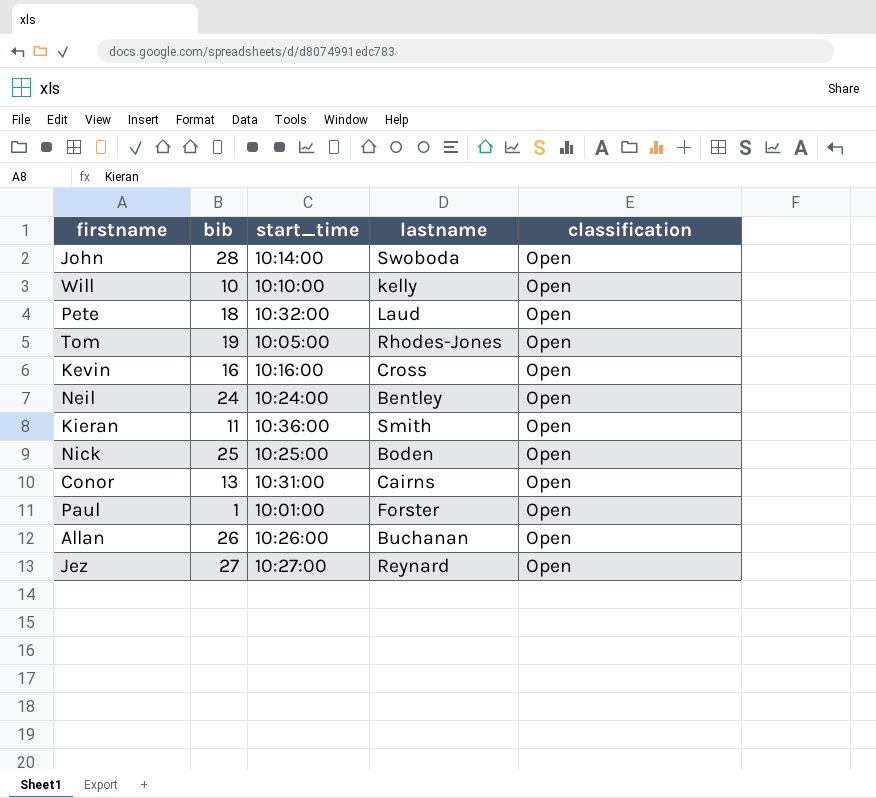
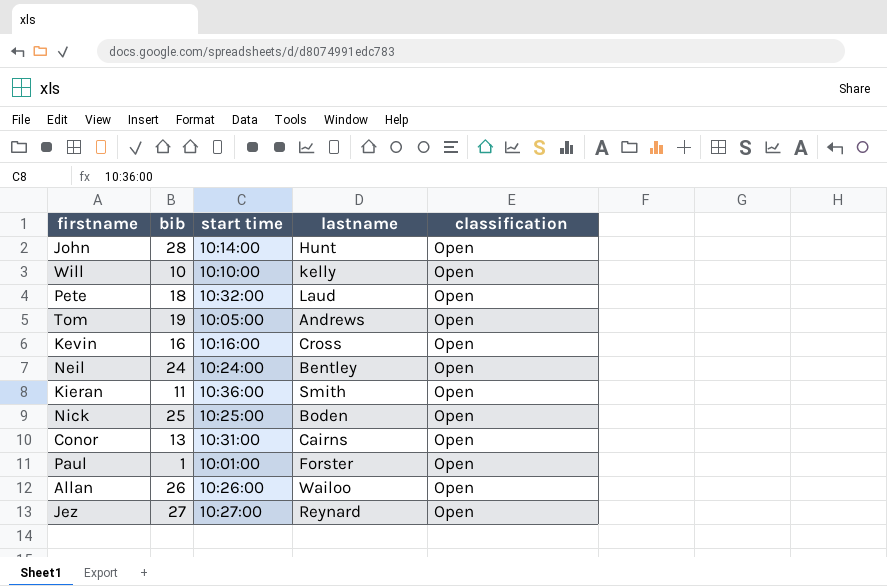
column name: start_time -> start time
John | lastname: Swoboda -> Hunt
Tom | lastname: Rhodes-Jones -> Andrews
Allan | lastname: Buchanan -> Wailoo

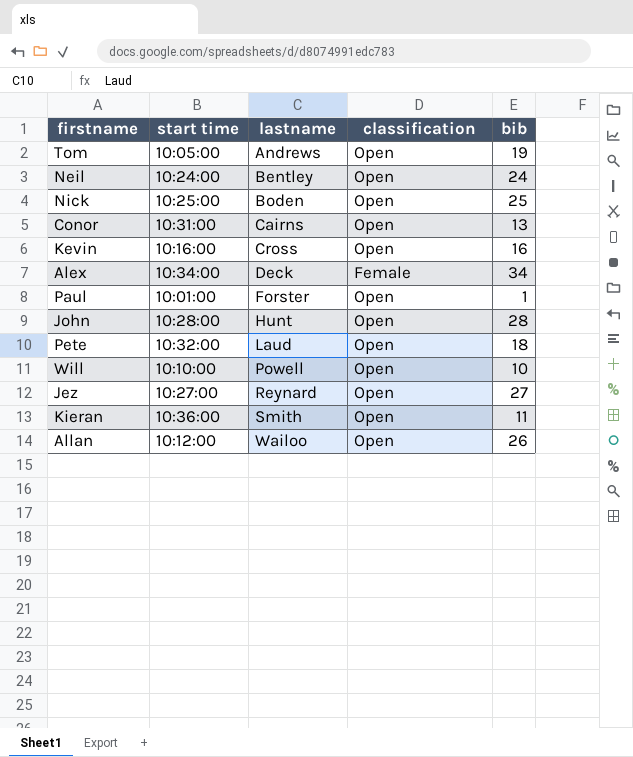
row order: none -> lastname ascending
column bib | position: 2 -> 5
row Alex: none -> 10:34:00 | Deck | Female | 34
John | start time: 10:14:00 -> 10:28:00
Will | lastname: kelly -> Powell
Allan | start time: 10:26:00 -> 10:12:00

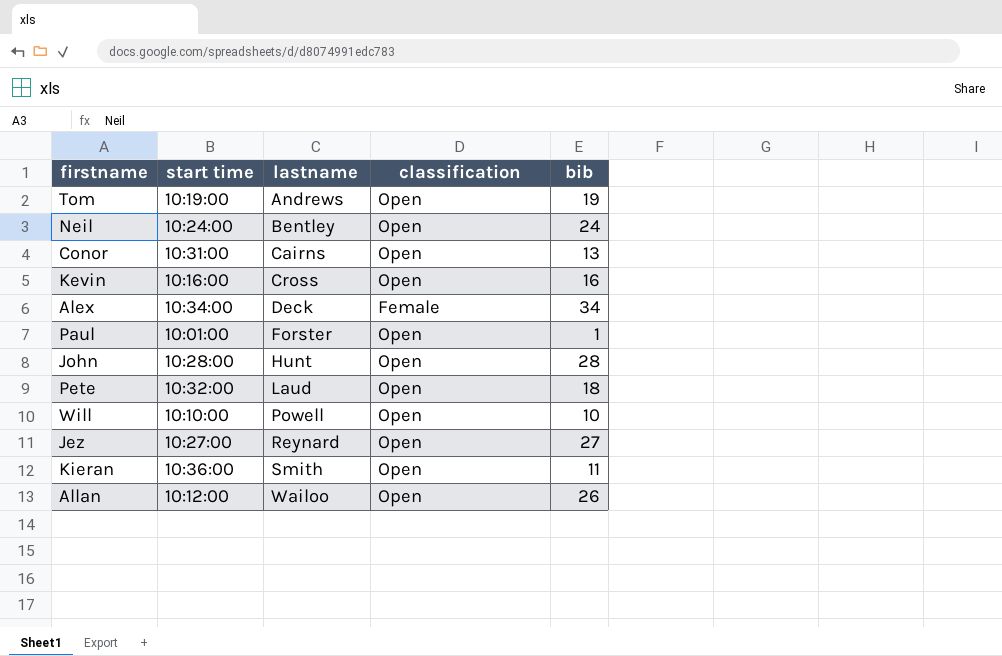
row Nick: 10:25:00 | Boden | Open | 25 -> none
Tom | start time: 10:05:00 -> 10:19:00

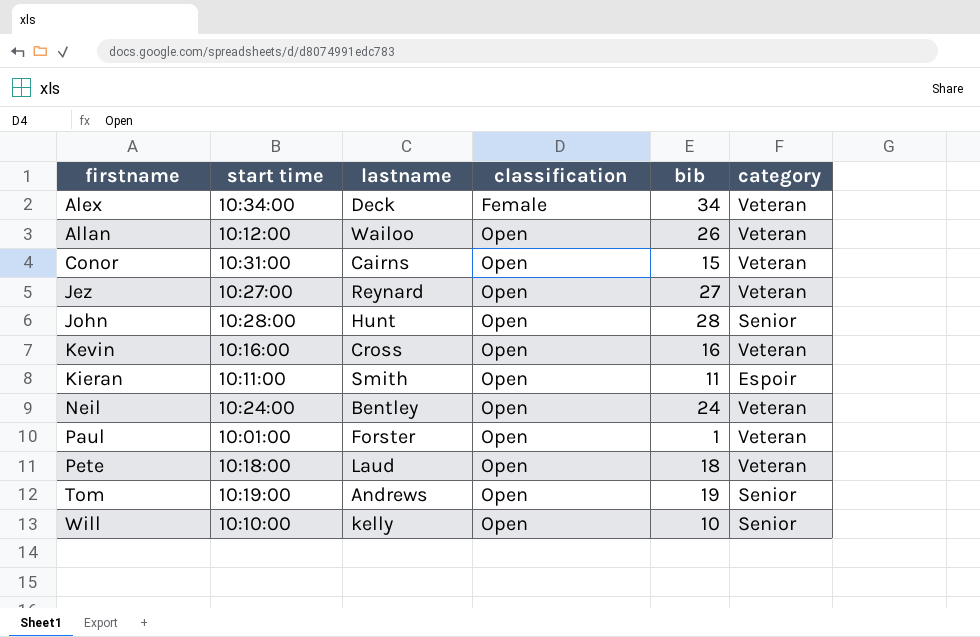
row order: lastname ascending -> firstname ascending
column category | position: none -> 6
Conor | bib: 13 -> 15
Kieran | start time: 10:36:00 -> 10:11:00
Pete | start time: 10:32:00 -> 10:18:00
Will | lastname: Powell -> kelly

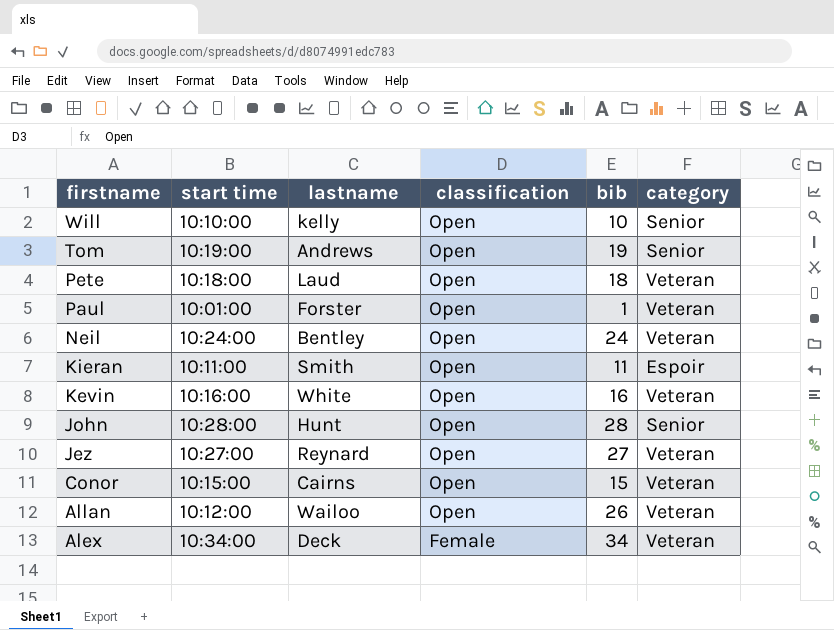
row order: firstname ascending -> firstname descending
Kevin | lastname: Cross -> White
Conor | start time: 10:31:00 -> 10:15:00

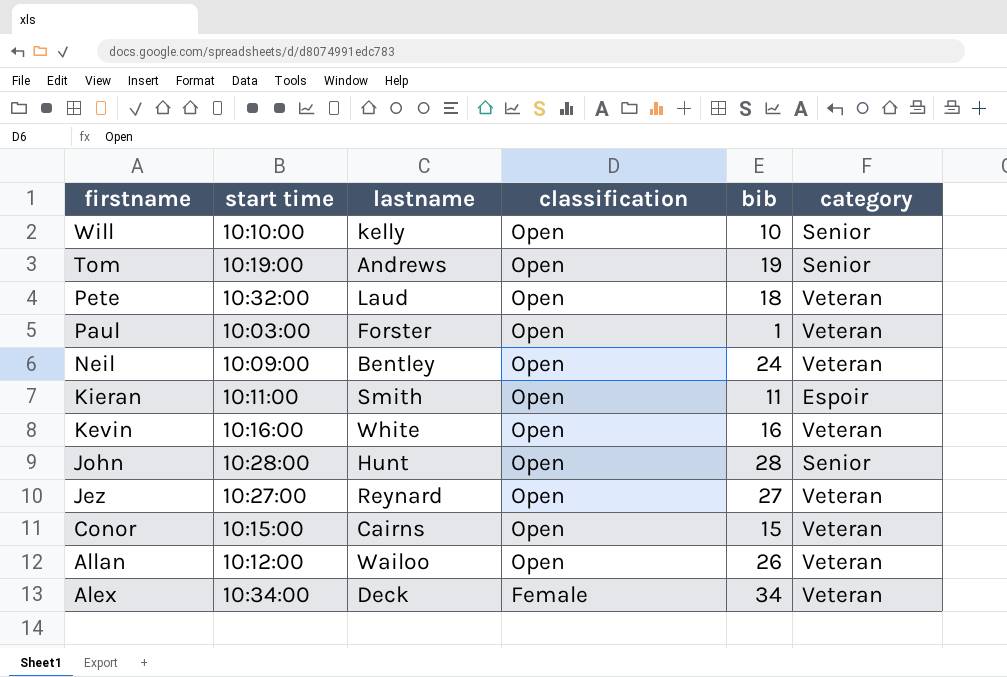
Pete | start time: 10:18:00 -> 10:32:00
Paul | start time: 10:01:00 -> 10:03:00
Neil | start time: 10:24:00 -> 10:09:00

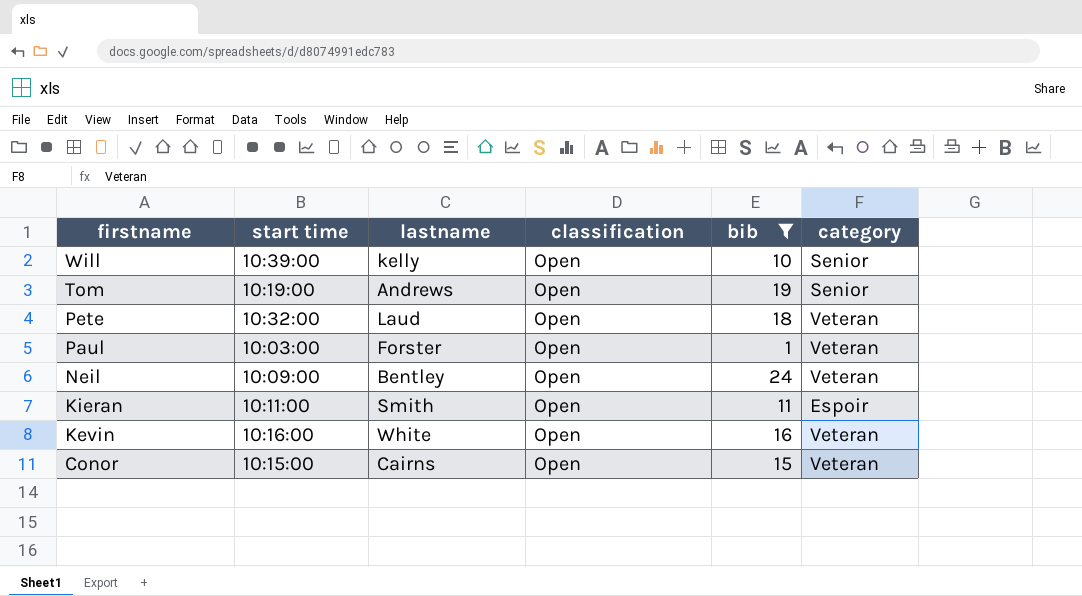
filter: none -> bib <= 24
Will | start time: 10:10:00 -> 10:39:00

